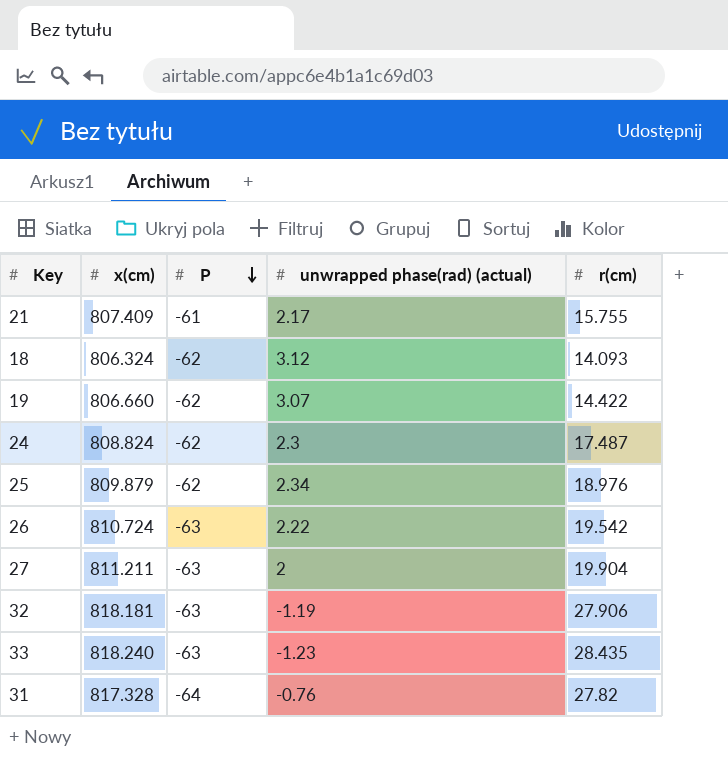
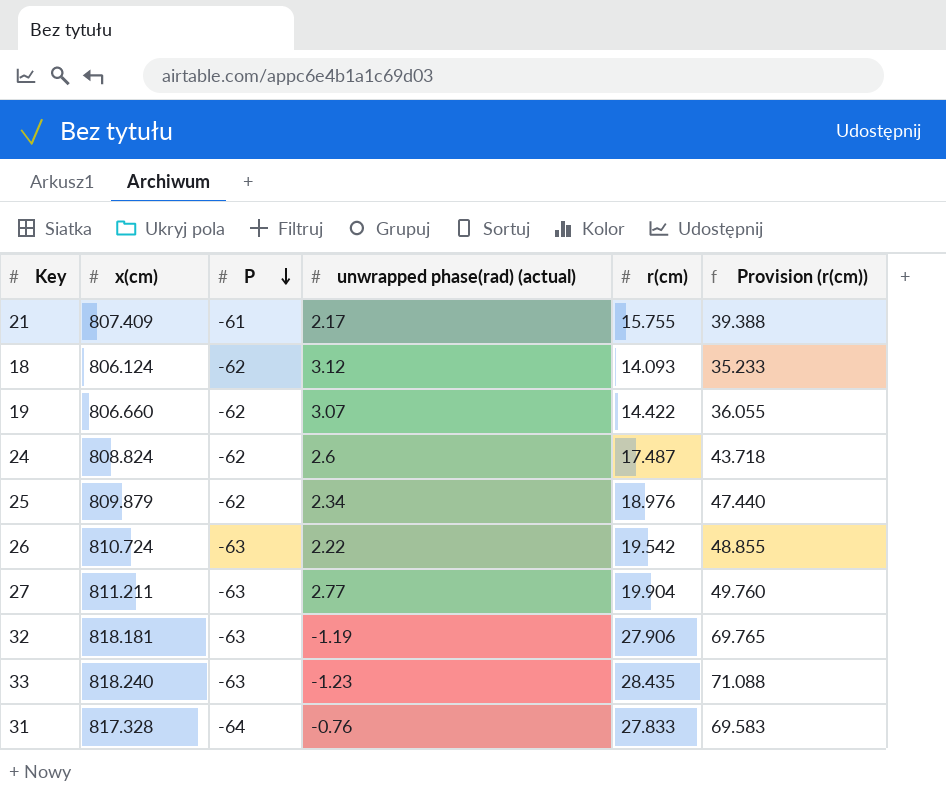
column Provision (r(cm)) | formula: none -> [r(cm)] * 2.5
18 | x(cm): 806.324 -> 806.124
24 | unwrapped phase(rad) (actual): 2.3 -> 2.6
27 | unwrapped phase(rad) (actual): 2 -> 2.77
31 | r(cm): 27.82 -> 27.833

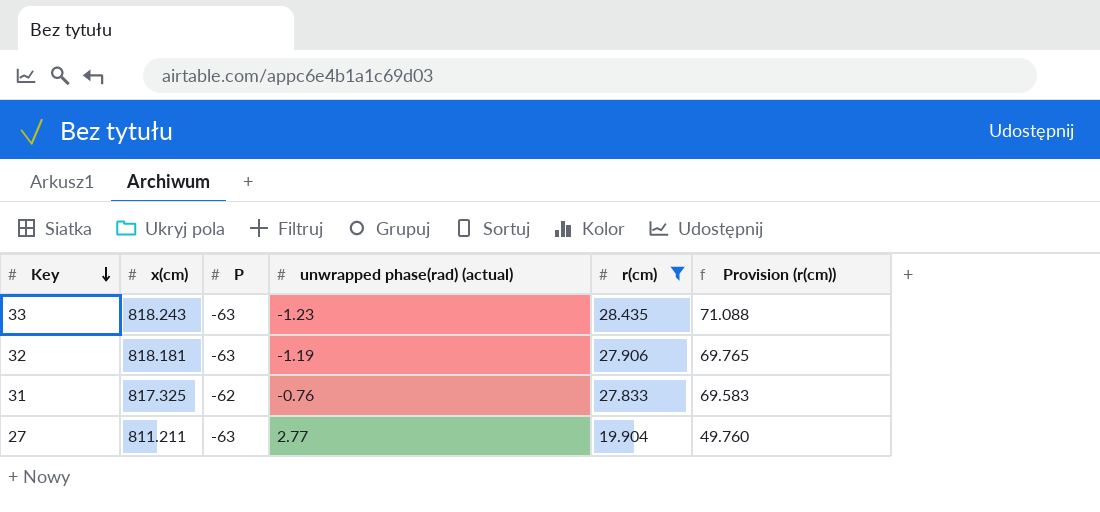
filter: none -> r(cm) >= 19.904
row order: P descending -> Key descending
33 | x(cm): 818.240 -> 818.243
31 | x(cm): 817.328 -> 817.325
31 | P: -64 -> -62

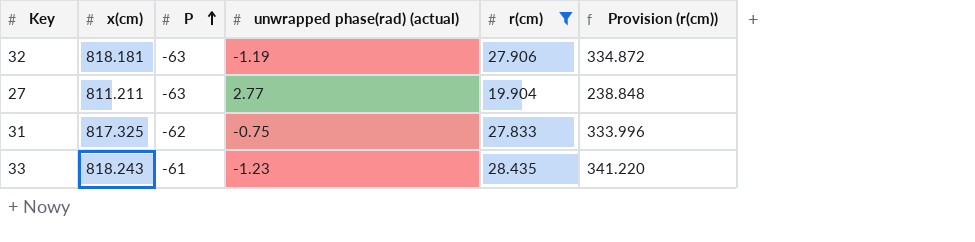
row order: Key descending -> P ascending
column Provision (r(cm)) | formula: [r(cm)] * 2.5 -> [r(cm)] * 12
31 | unwrapped phase(rad) (actual): -0.76 -> -0.75
33 | P: -63 -> -61

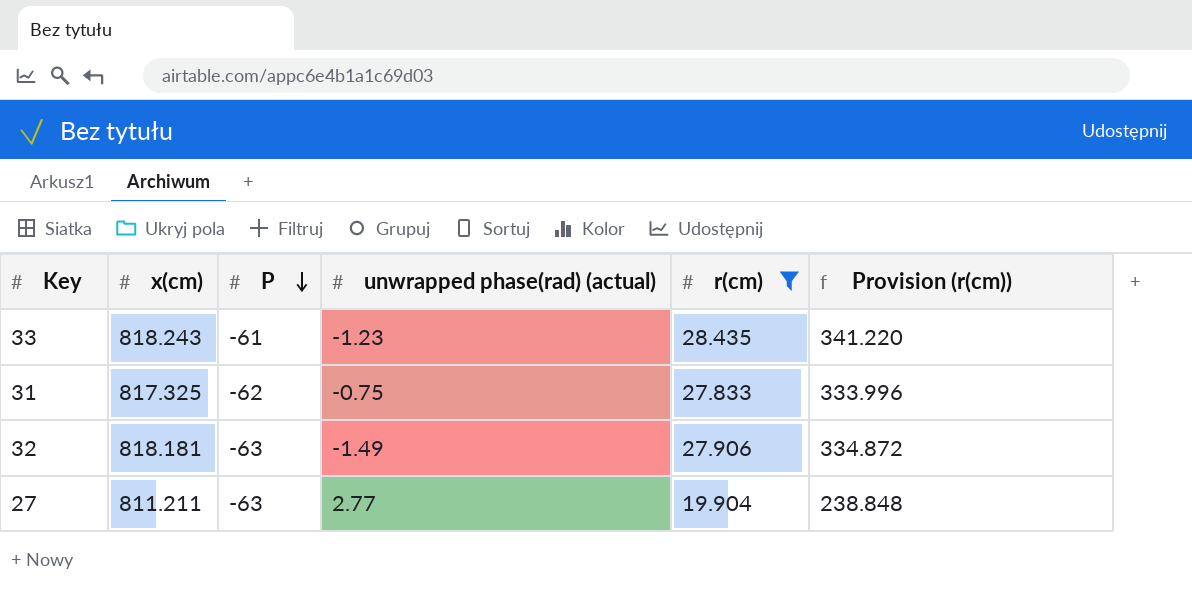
row order: P ascending -> P descending
32 | unwrapped phase(rad) (actual): -1.19 -> -1.49

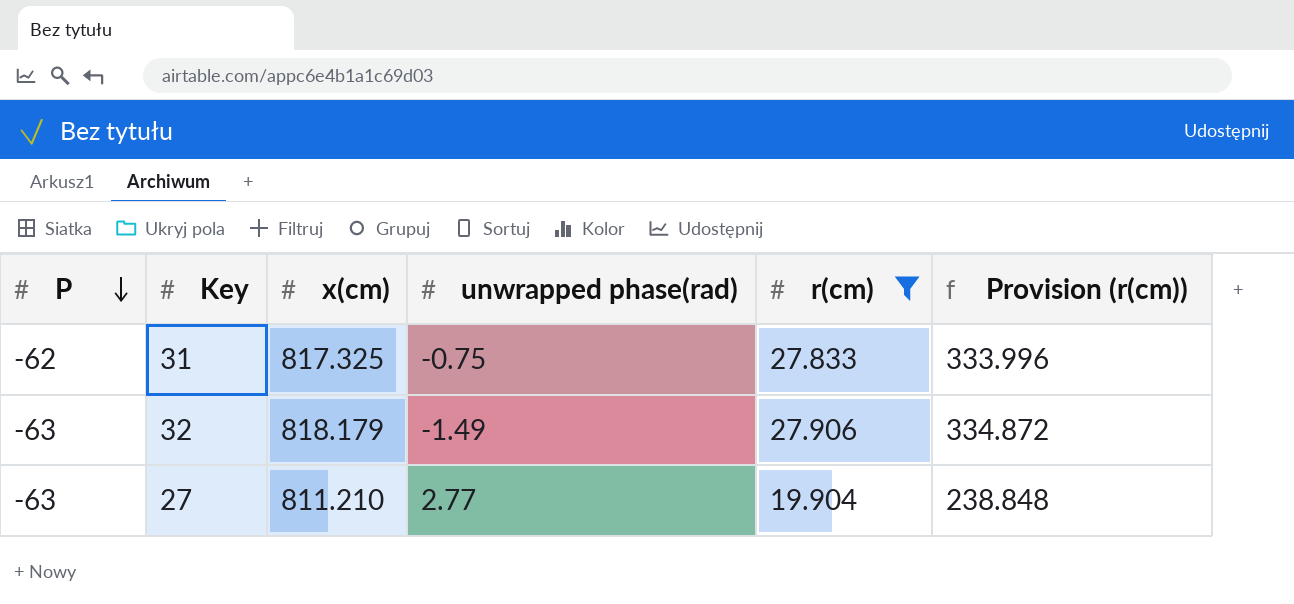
column P | position: 3 -> 1
column name: unwrapped phase(rad) (actual) -> unwrapped phase(rad)
row 33: 818.243 | -61 | -1.23 | 28.435 | 341.220 -> none
32 | x(cm): 818.181 -> 818.179
27 | x(cm): 811.211 -> 811.210

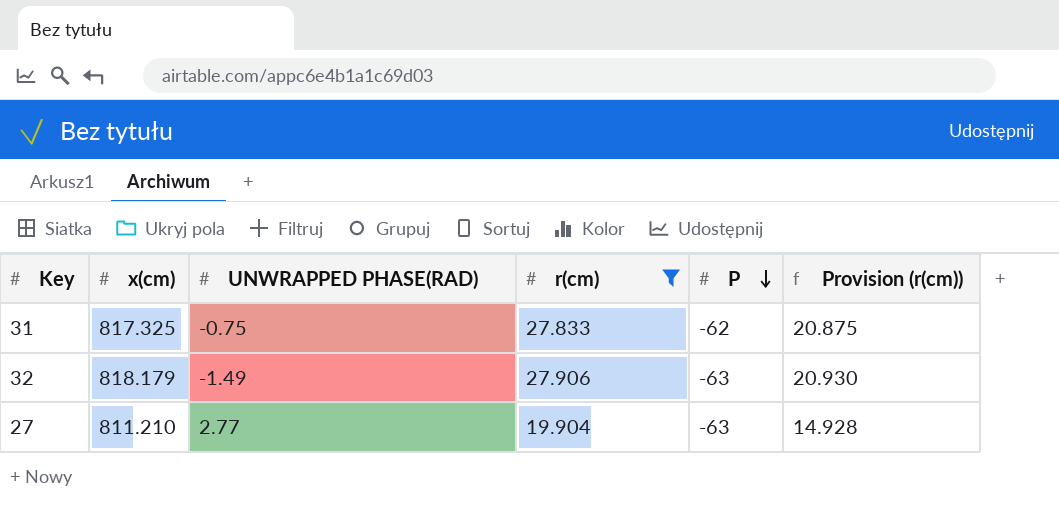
column name: unwrapped phase(rad) -> UNWRAPPED PHASE(RAD)
column P | position: 1 -> 5
column Provision (r(cm)) | formula: [r(cm)] * 12 -> [r(cm)] * 0.75

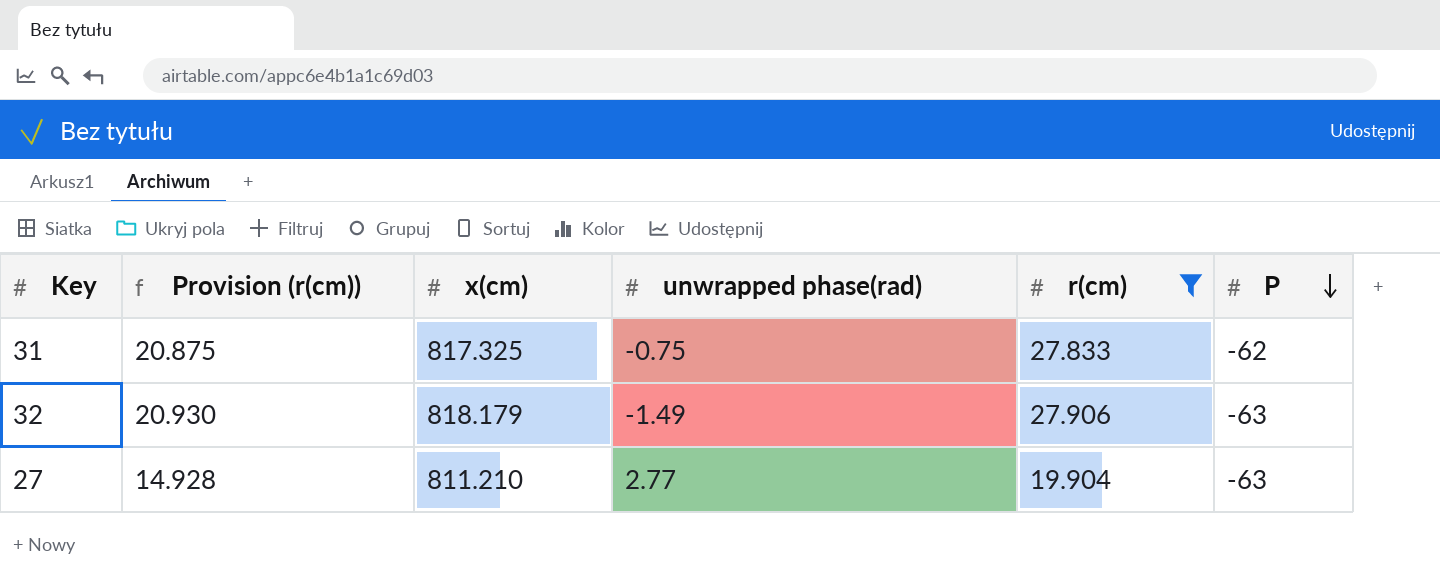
column Provision (r(cm)) | position: 6 -> 2
column name: UNWRAPPED PHASE(RAD) -> unwrapped phase(rad)

